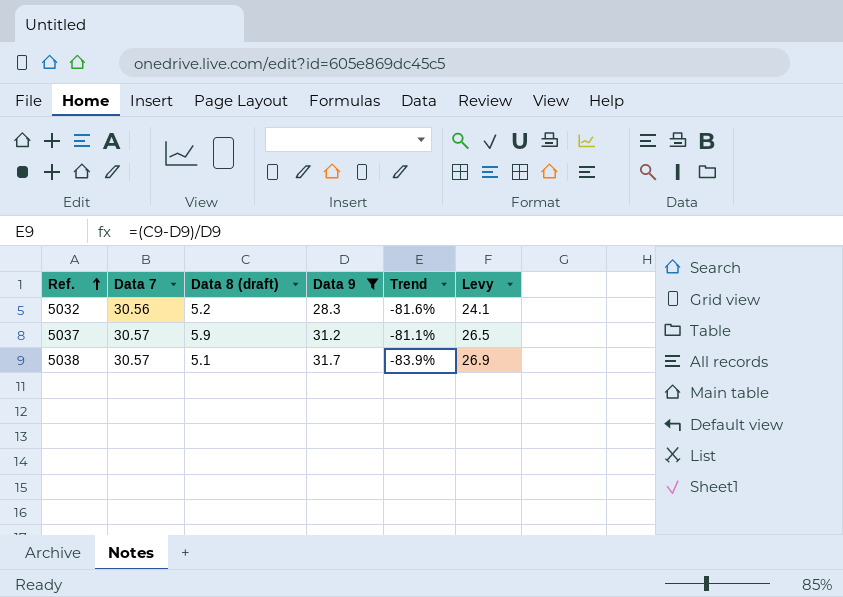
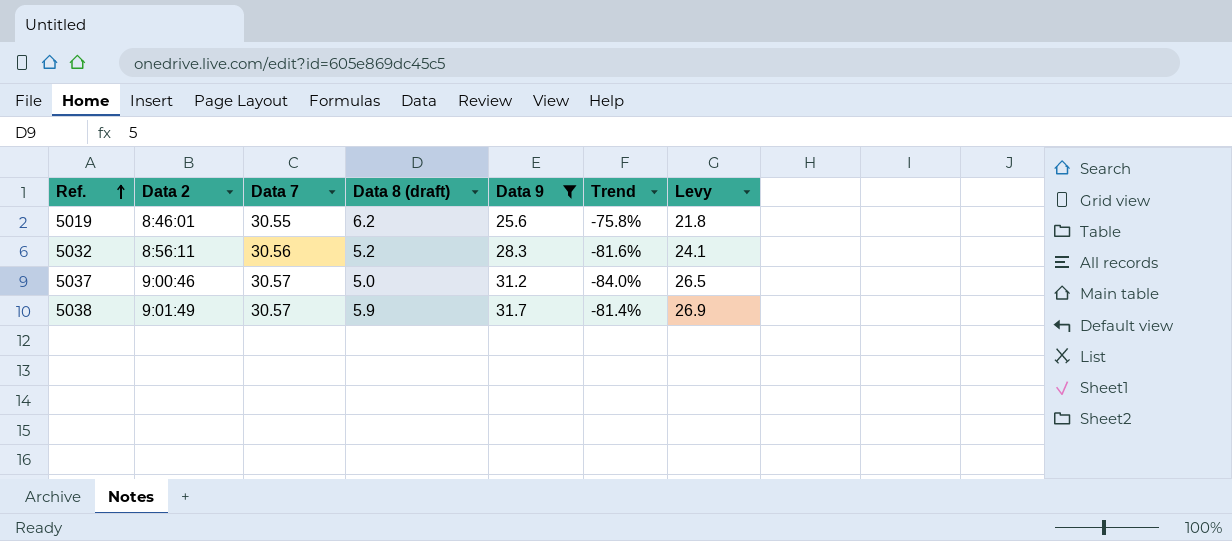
column Data 2 | position: none -> 2
row 5019: none -> 8:46:01 | 30.55 | 6.2 | 25.6 | -75.8% | 21.8
5037 | Data 8 (draft): 5.9 -> 5.0
5037 | Trend: -81.1% -> -84.0%
5038 | Data 8 (draft): 5.1 -> 5.9
5038 | Trend: -83.9% -> -81.4%

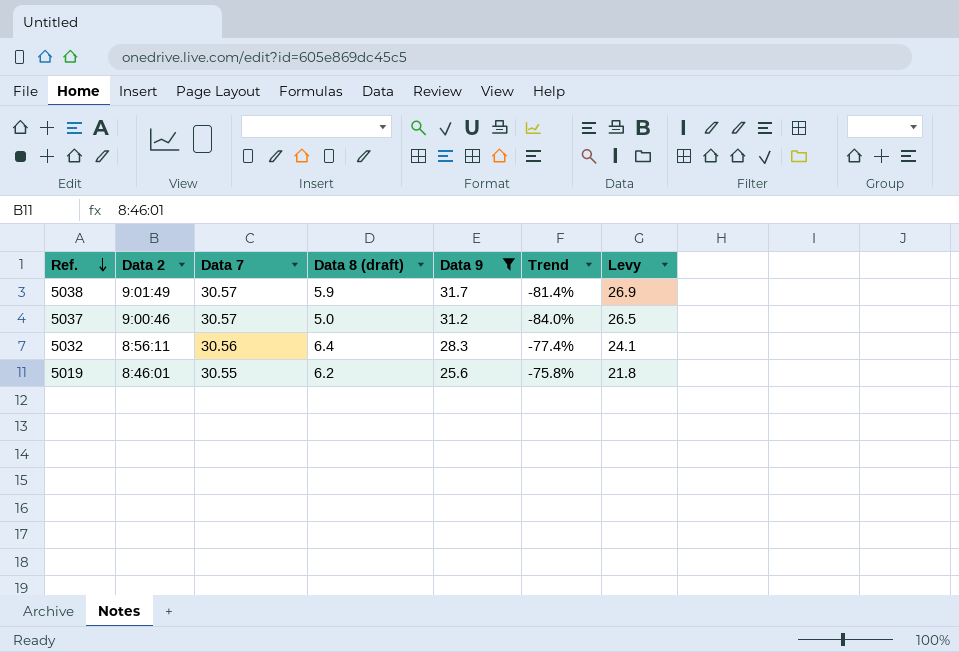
row order: Ref. ascending -> Ref. descending
5032 | Data 8 (draft): 5.2 -> 6.4
5032 | Trend: -81.6% -> -77.4%

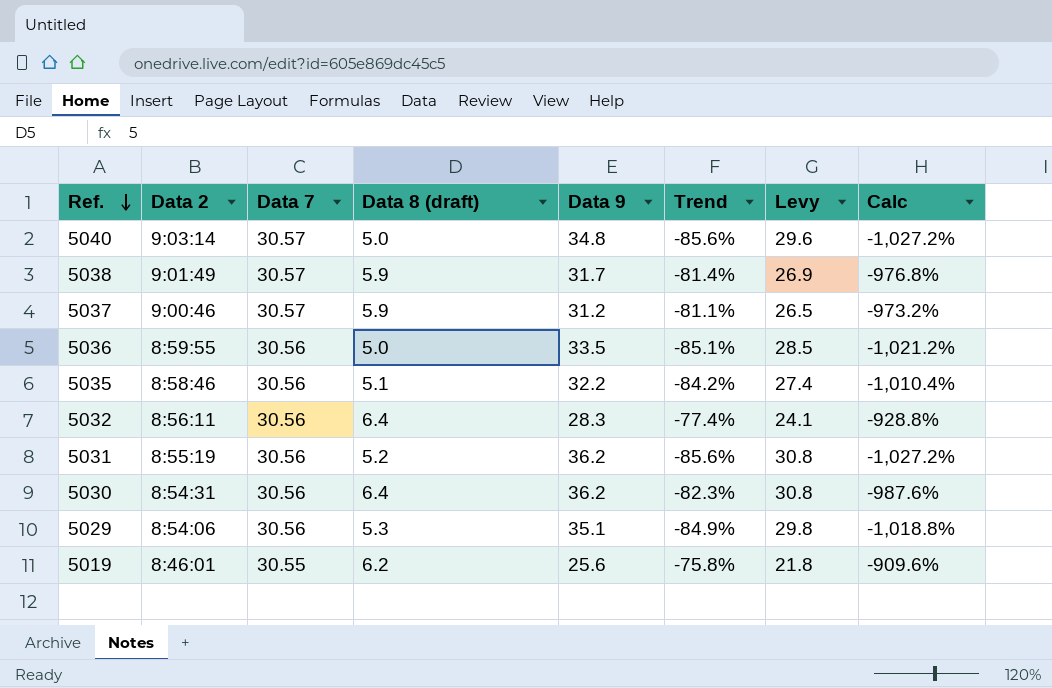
filter: Data 9 <= 31.7 -> none
column Calc | formula: none -> [Trend] * 12
5037 | Data 8 (draft): 5.0 -> 5.9
5037 | Trend: -84.0% -> -81.1%

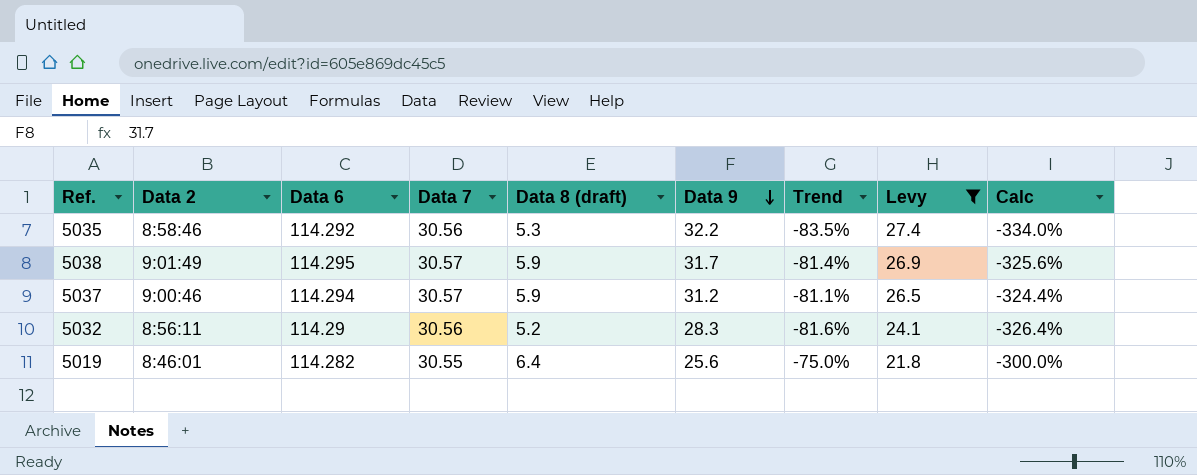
filter: none -> Levy <= 27.4
row order: Ref. descending -> Data 9 descending
column Data 6 | position: none -> 3
column Calc | formula: [Trend] * 12 -> [Trend] * 4
5035 | Data 8 (draft): 5.1 -> 5.3
5035 | Trend: -84.2% -> -83.5%
5032 | Data 8 (draft): 6.4 -> 5.2
5032 | Trend: -77.4% -> -81.6%
5019 | Data 8 (draft): 6.2 -> 6.4
5019 | Trend: -75.8% -> -75.0%

